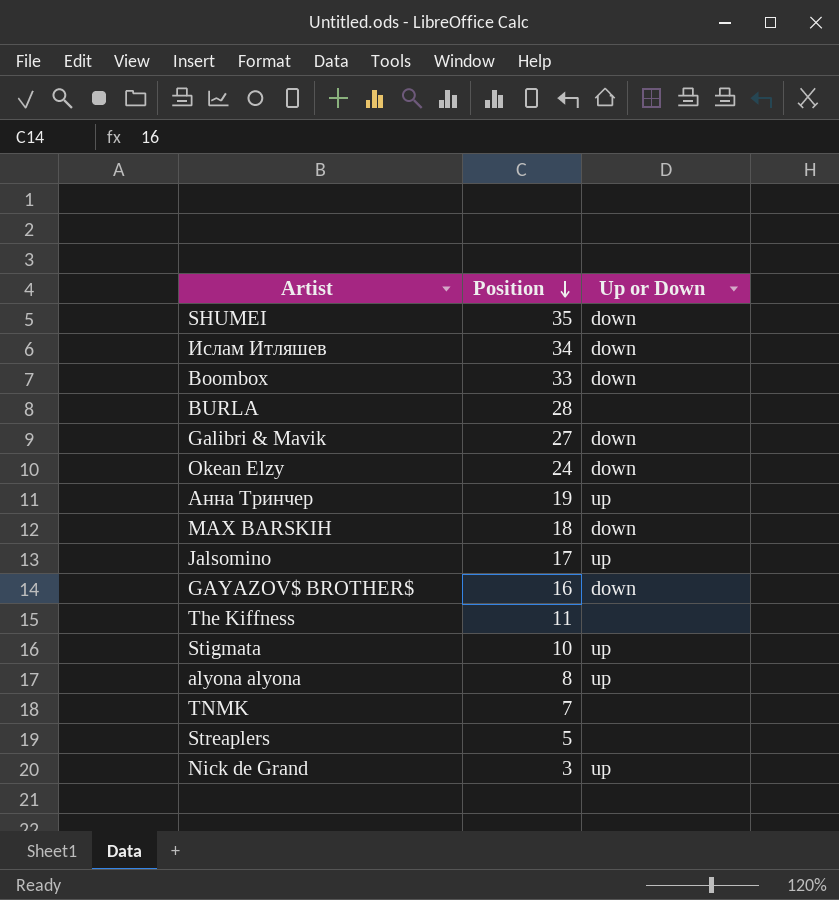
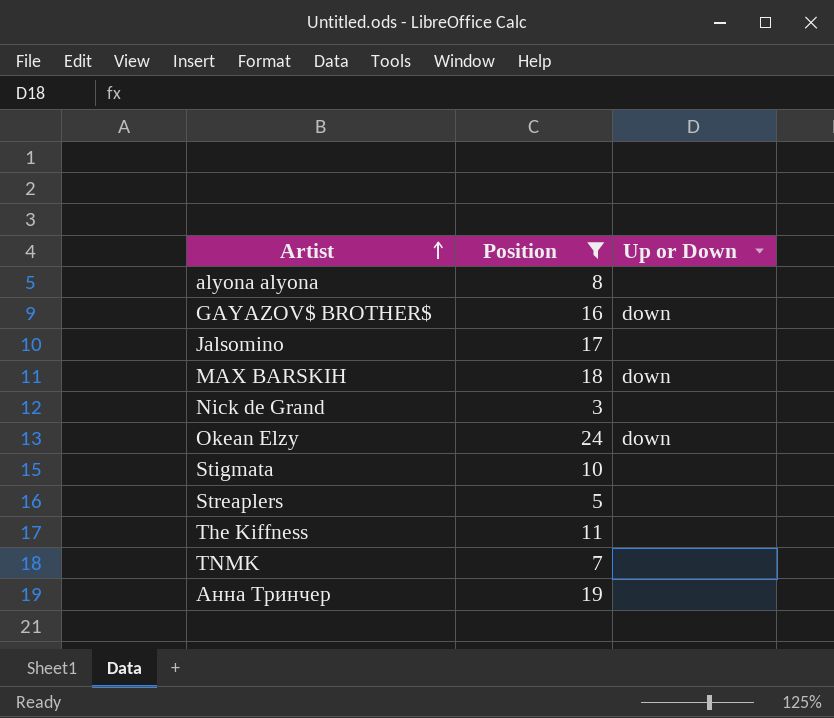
filter: none -> Position <= 24
row order: Position descending -> Artist ascending
alyona alyona | Up or Down: up -> none
Jalsomino | Up or Down: up -> none
Nick de Grand | Up or Down: up -> none
Stigmata | Up or Down: up -> none
Анна Тринчер | Up or Down: up -> none

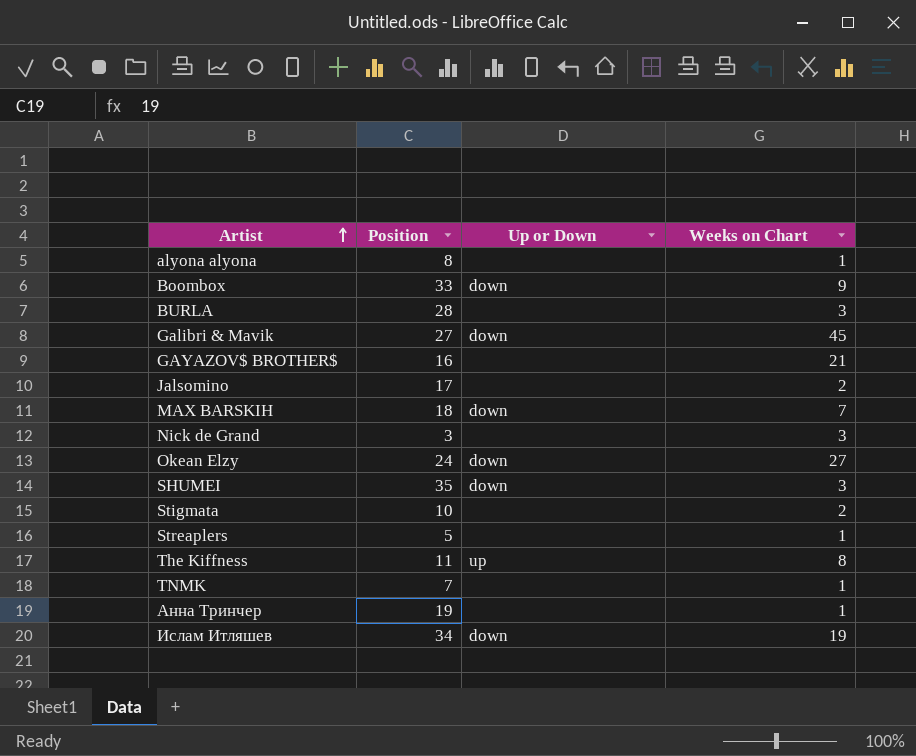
filter: Position <= 24 -> none
column Weeks on Chart | position: none -> 4
GAYAZOV$ BROTHER$ | Up or Down: down -> none
The Kiffness | Up or Down: none -> up

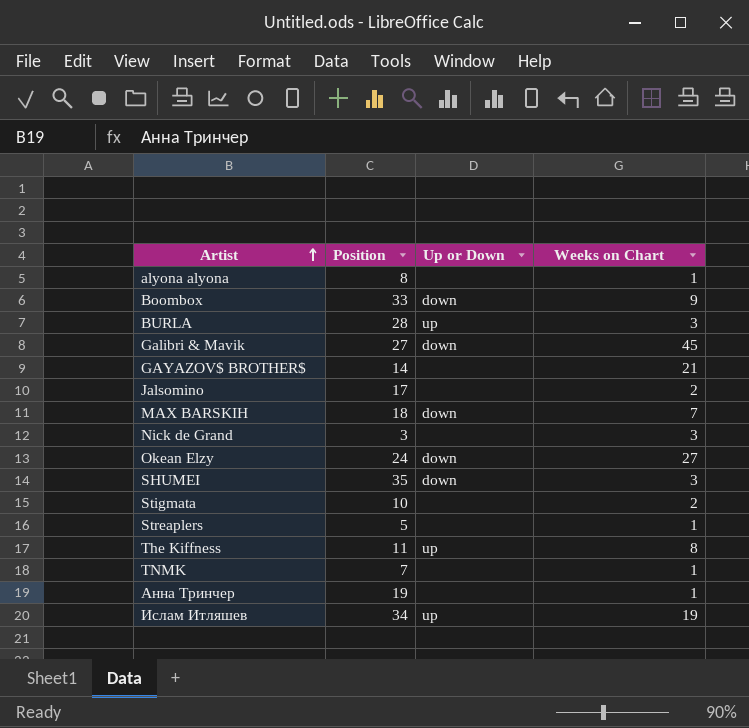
BURLA | Up or Down: none -> up
GAYAZOV$ BROTHER$ | Position: 16 -> 14
Ислам Итляшев | Up or Down: down -> up

